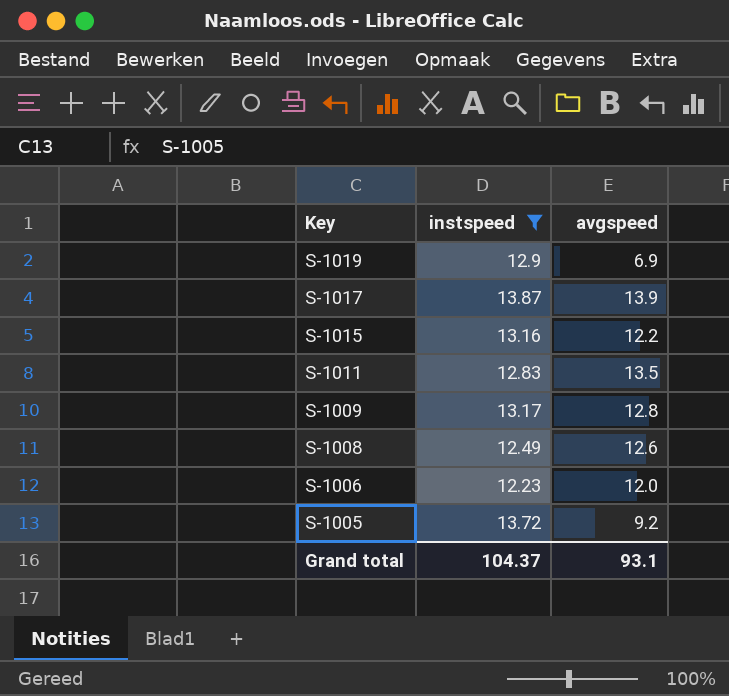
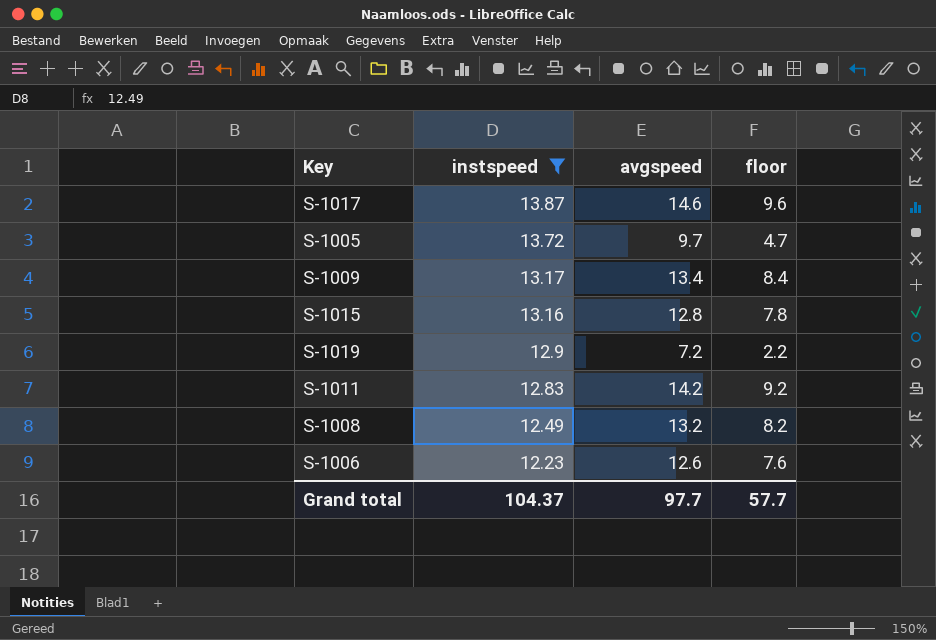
row order: Key descending -> instspeed descending
column floor | formula: none -> [avgspeed] - 5
S-1017 | avgspeed: 13.9 -> 14.6
S-1005 | avgspeed: 9.2 -> 9.7
S-1009 | avgspeed: 12.8 -> 13.4
S-1015 | avgspeed: 12.2 -> 12.8
S-1019 | avgspeed: 6.9 -> 7.2
S-1011 | avgspeed: 13.5 -> 14.2
S-1008 | avgspeed: 12.6 -> 13.2
S-1006 | avgspeed: 12.0 -> 12.6
Grand total | avgspeed: 93.1 -> 97.7

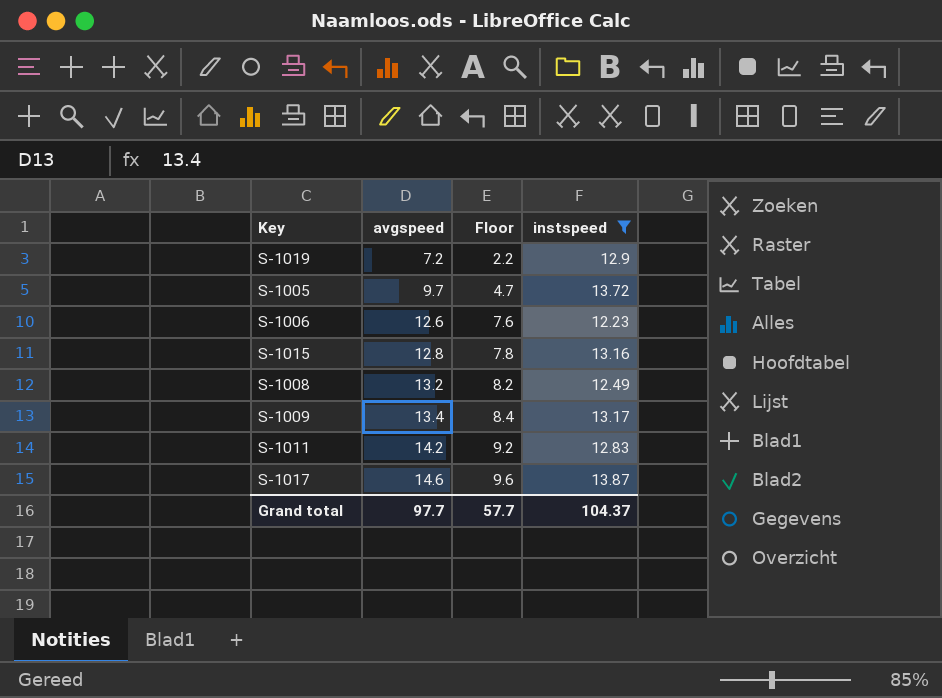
row order: instspeed descending -> avgspeed ascending
column name: floor -> Floor
column instspeed | position: 2 -> 4

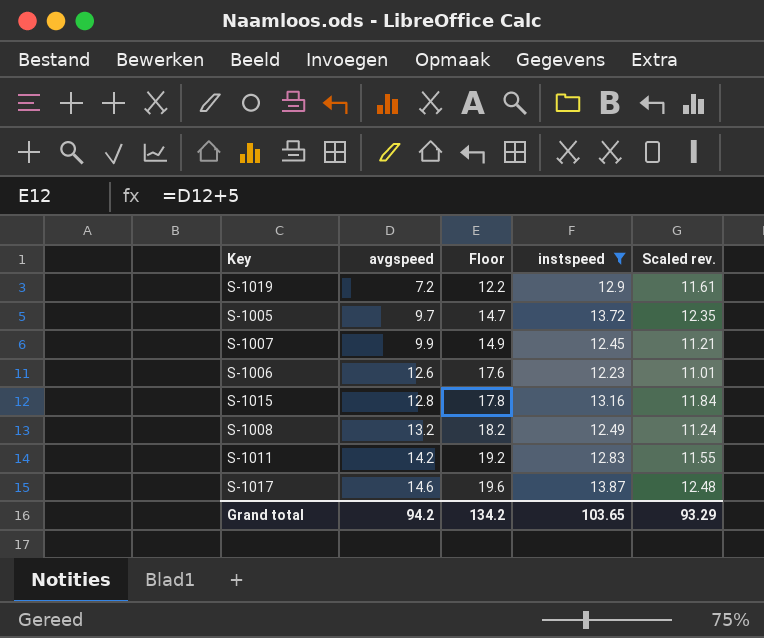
column Floor | formula: [avgspeed] - 5 -> [avgspeed] + 5
column Scaled rev. | formula: none -> [instspeed] * 0.9
row S-1009: 13.4 | 8.4 | 13.17 -> none
row S-1007: none -> 9.9 | 14.9 | 12.45 | 11.21
Grand total | avgspeed: 97.7 -> 94.2
Grand total | Floor: 57.7 -> 134.2
Grand total | instspeed: 104.37 -> 103.65

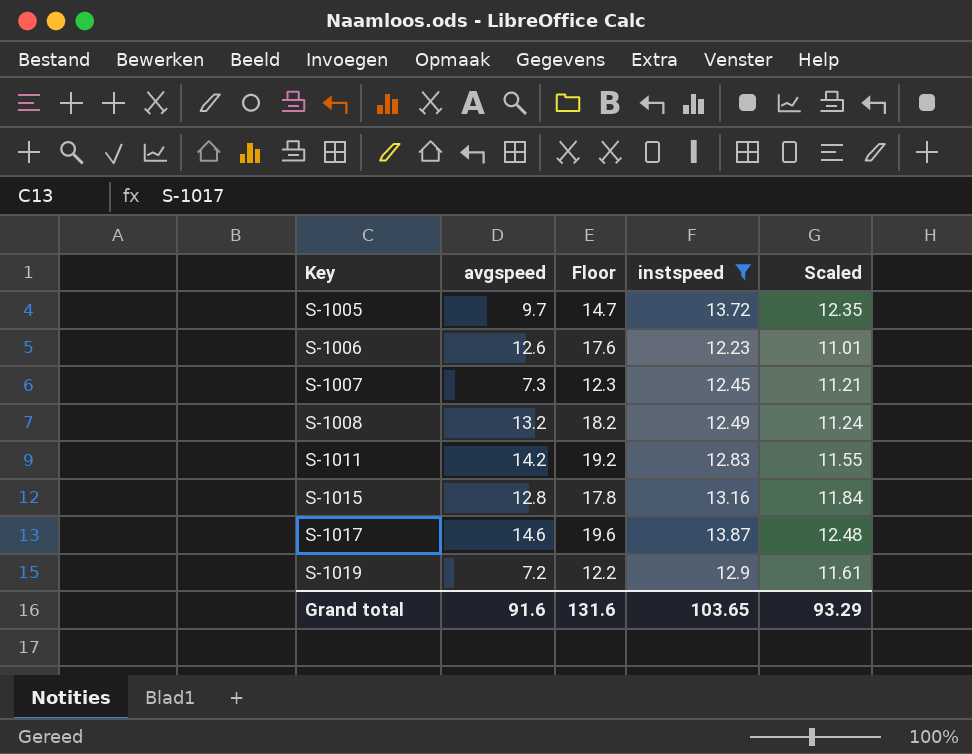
row order: avgspeed ascending -> Key ascending
column name: Scaled rev. -> Scaled
S-1007 | avgspeed: 9.9 -> 7.3
S-1007 | Floor: 14.9 -> 12.3
Grand total | avgspeed: 94.2 -> 91.6
Grand total | Floor: 134.2 -> 131.6

